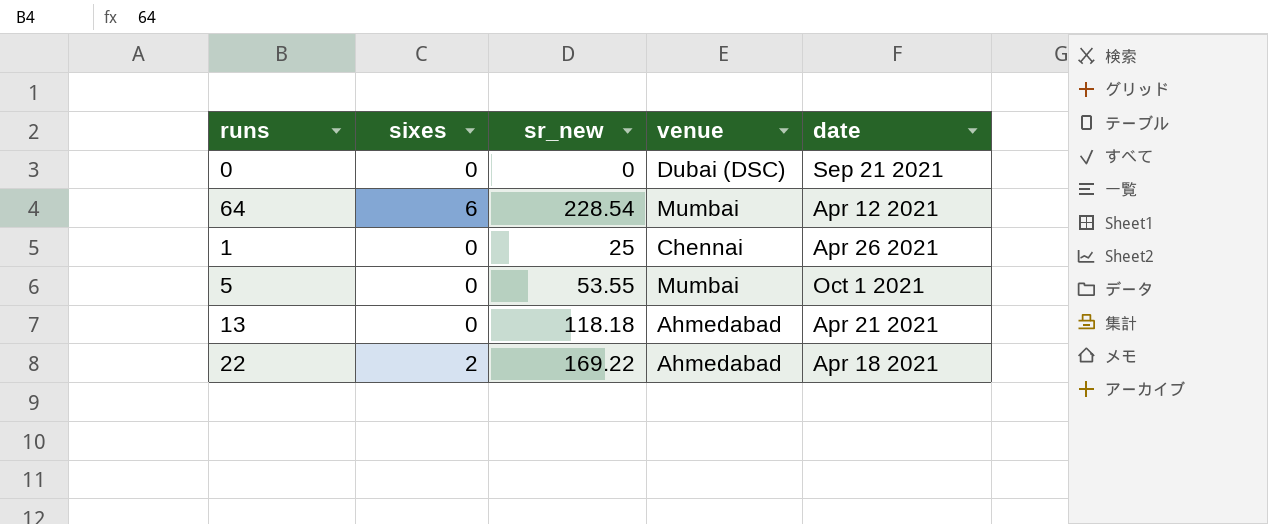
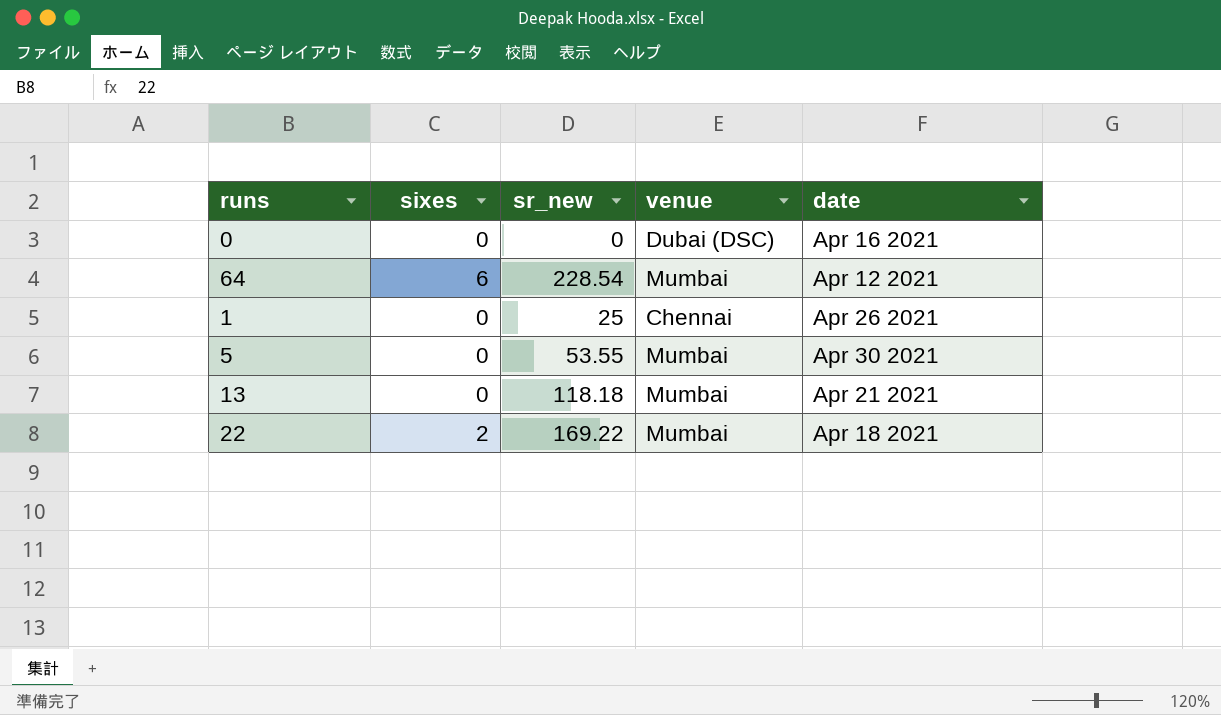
0 | date: Sep 21 2021 -> Apr 16 2021
5 | date: Oct 1 2021 -> Apr 30 2021
13 | venue: Ahmedabad -> Mumbai
22 | venue: Ahmedabad -> Mumbai

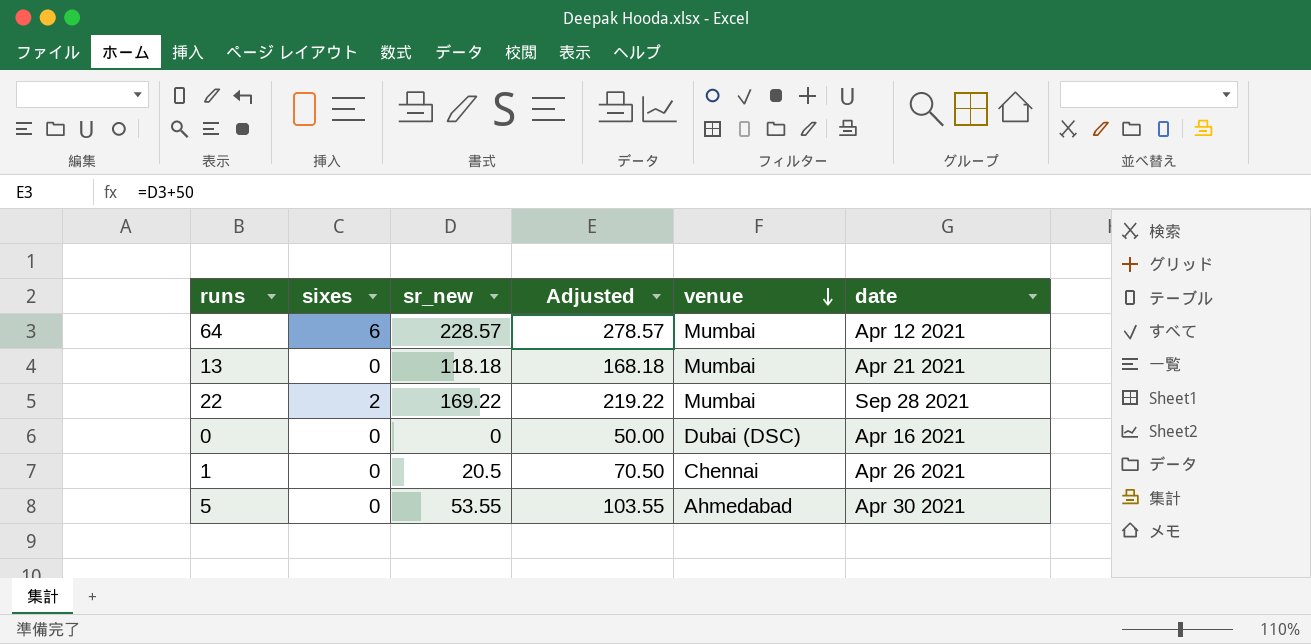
row order: none -> venue descending
column Adjusted | formula: none -> [sr_new] + 50
64 | sr_new: 228.54 -> 228.57
22 | date: Apr 18 2021 -> Sep 28 2021
1 | sr_new: 25 -> 20.5
5 | venue: Mumbai -> Ahmedabad

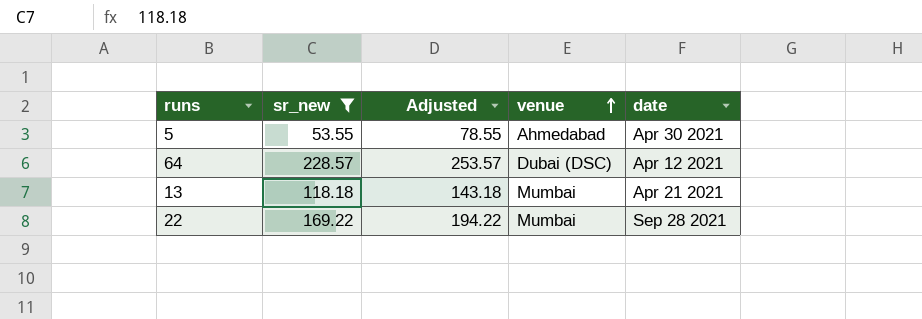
filter: none -> sr_new >= 53.55
row order: venue descending -> venue ascending
column sixes | position: 2 -> none
column Adjusted | formula: [sr_new] + 50 -> [sr_new] + 25
64 | venue: Mumbai -> Dubai (DSC)

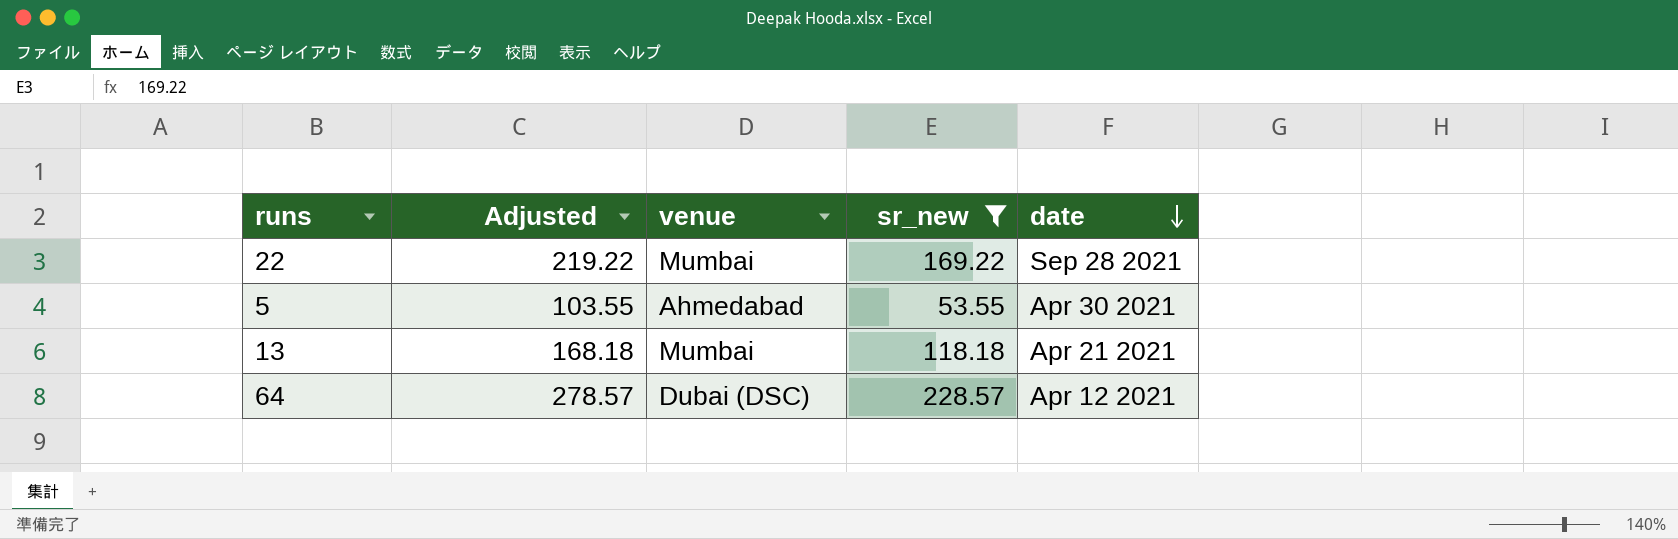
row order: venue ascending -> date descending
column Adjusted | formula: [sr_new] + 25 -> [sr_new] + 50
column sr_new | position: 2 -> 4

